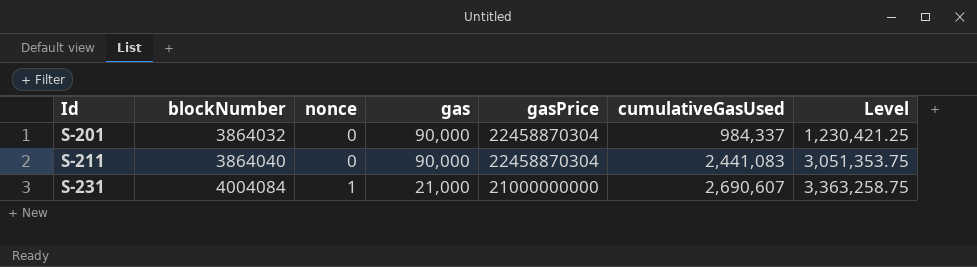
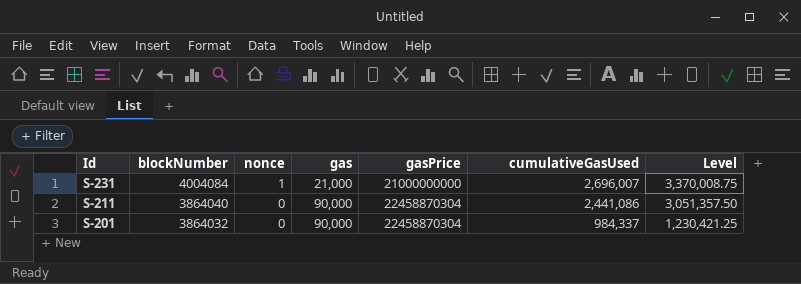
row order: Id ascending -> Id descending
S-231 | cumulativeGasUsed: 2,690,607 -> 2,696,007
S-231 | Level: 3,363,258.75 -> 3,370,008.75
S-211 | cumulativeGasUsed: 2,441,083 -> 2,441,086
S-211 | Level: 3,051,353.75 -> 3,051,357.50

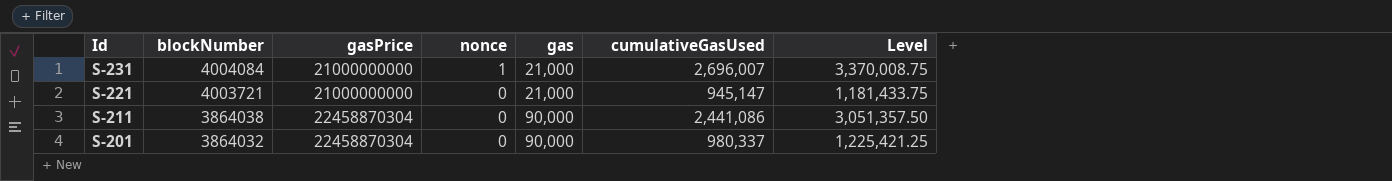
column gasPrice | position: 5 -> 3
row S-221: none -> 4003721 | 21000000000 | 0 | 21,000 | 945,147 | 1,181,433.75
S-211 | blockNumber: 3864040 -> 3864038
S-201 | cumulativeGasUsed: 984,337 -> 980,337
S-201 | Level: 1,230,421.25 -> 1,225,421.25

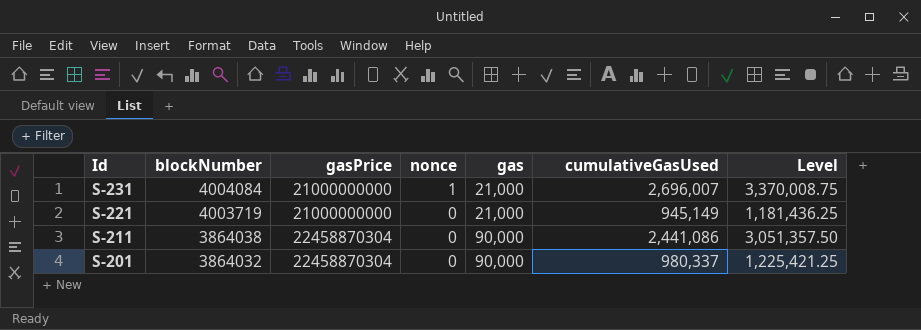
S-221 | blockNumber: 4003721 -> 4003719
S-221 | cumulativeGasUsed: 945,147 -> 945,149
S-221 | Level: 1,181,433.75 -> 1,181,436.25

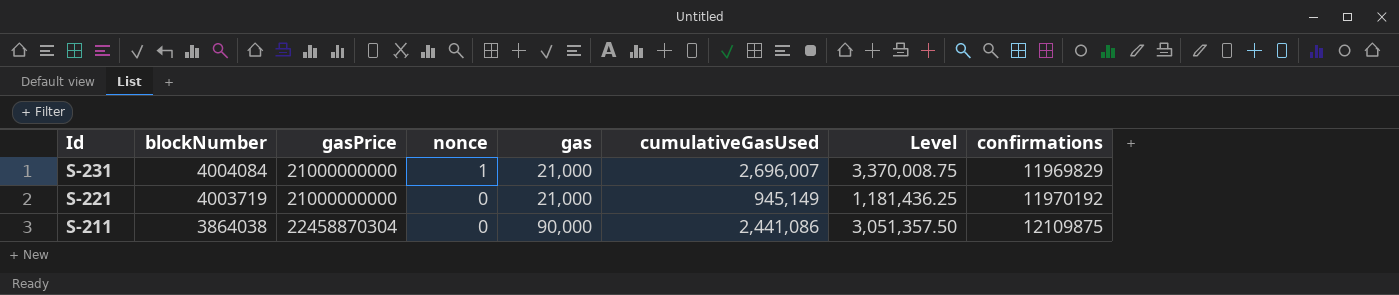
column confirmations | position: none -> 8
row S-201: 3864032 | 22458870304 | 0 | 90,000 | 980,337 | 1,225,421.25 -> none

